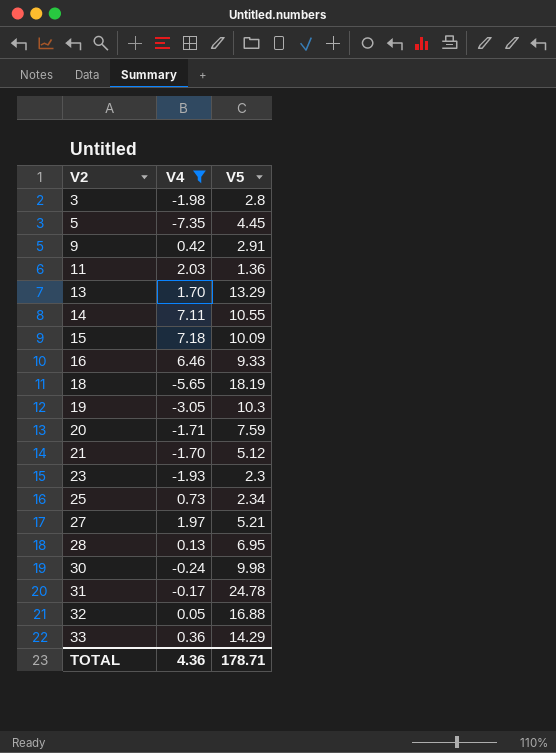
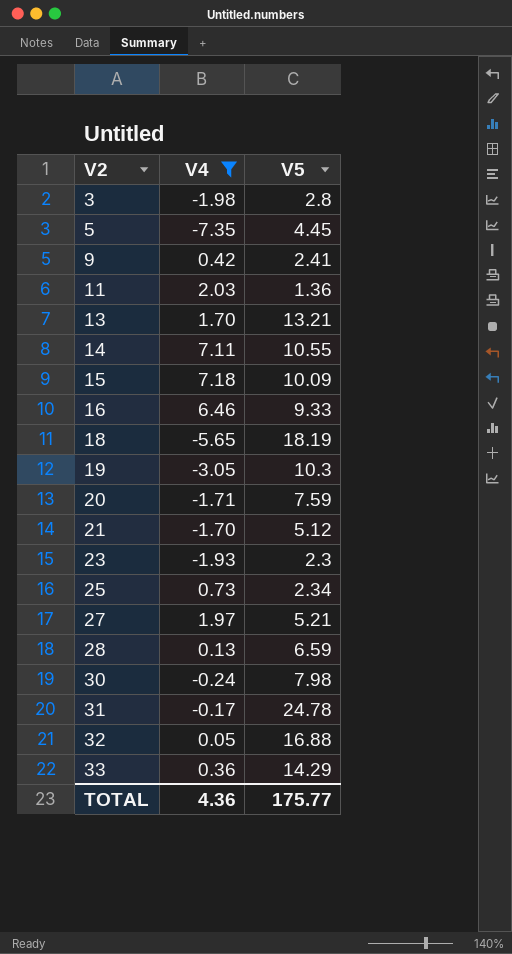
9 | V5: 2.91 -> 2.41
13 | V5: 13.29 -> 13.21
28 | V5: 6.95 -> 6.59
30 | V5: 9.98 -> 7.98
TOTAL | V5: 178.71 -> 175.77

